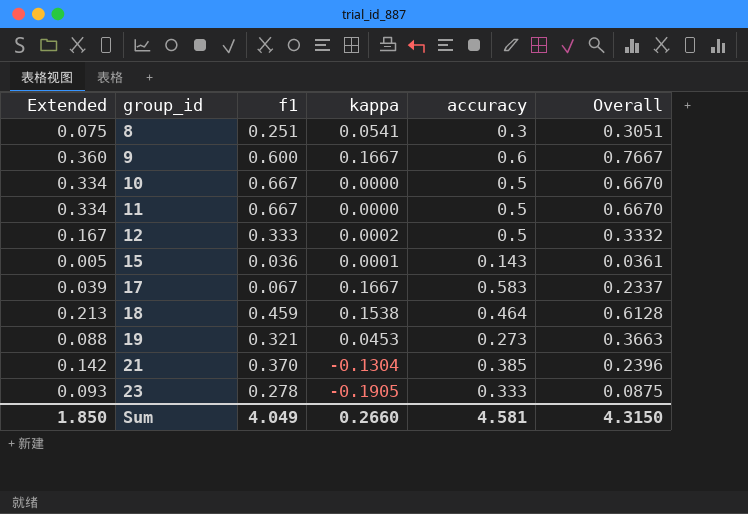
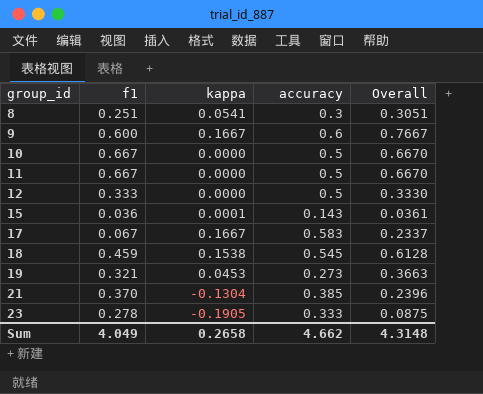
column Extended | formula: [f1] * [accuracy] -> none
12 | kappa: 0.0002 -> 0.0000
12 | Overall: 0.3332 -> 0.3330
18 | accuracy: 0.464 -> 0.545
Sum | kappa: 0.2660 -> 0.2658
Sum | accuracy: 4.581 -> 4.662
Sum | Overall: 4.3150 -> 4.3148

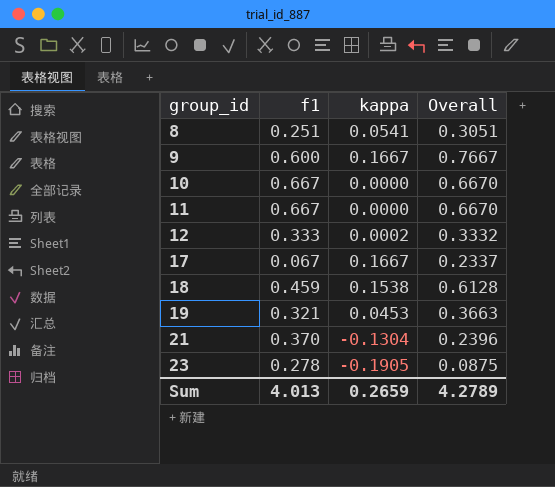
column accuracy | position: 4 -> none
row 15: 0.036 | 0.0001 | 0.143 | 0.0361 -> none
12 | kappa: 0.0000 -> 0.0002
12 | Overall: 0.3330 -> 0.3332
Sum | f1: 4.049 -> 4.013
Sum | kappa: 0.2658 -> 0.2659
Sum | Overall: 4.3148 -> 4.2789

